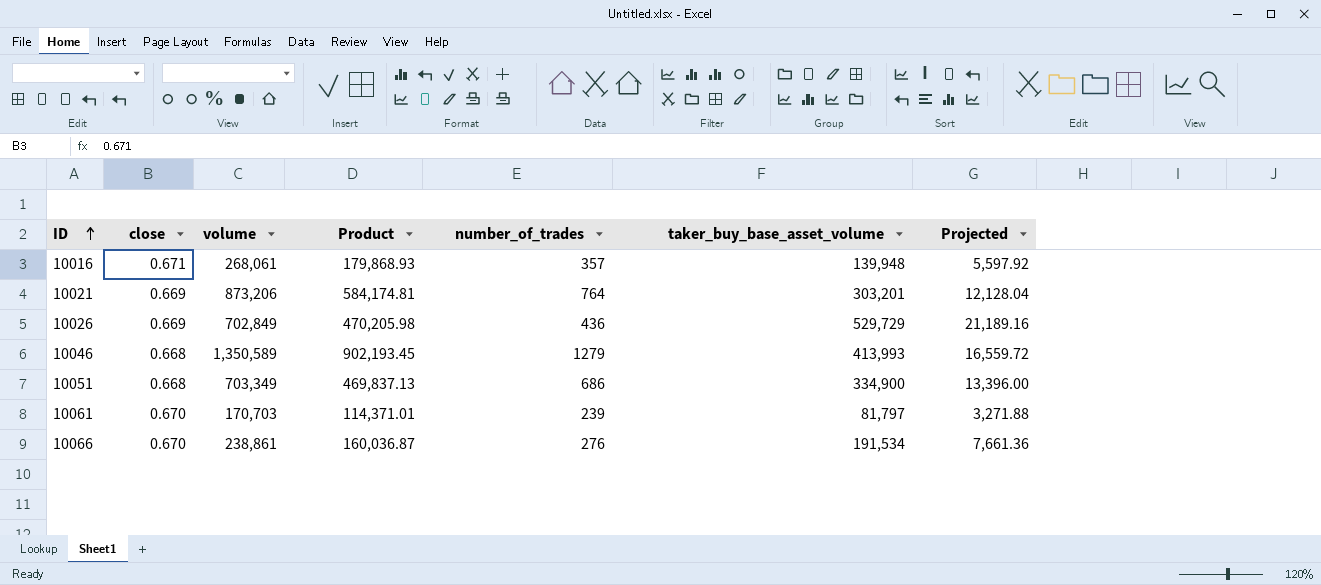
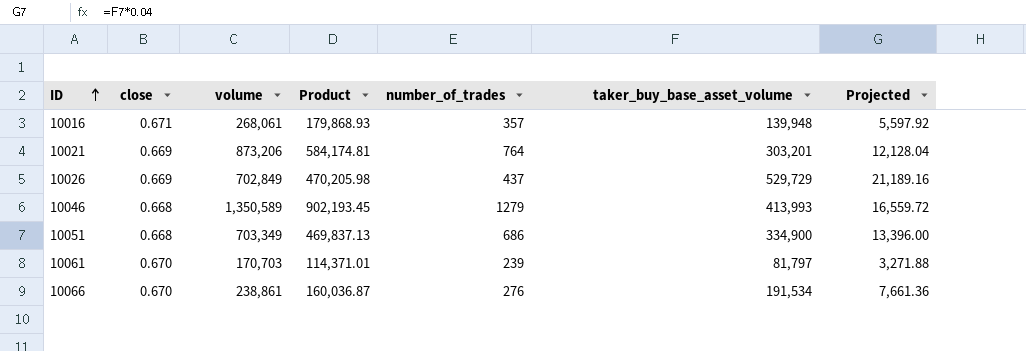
10026 | number_of_trades: 436 -> 437

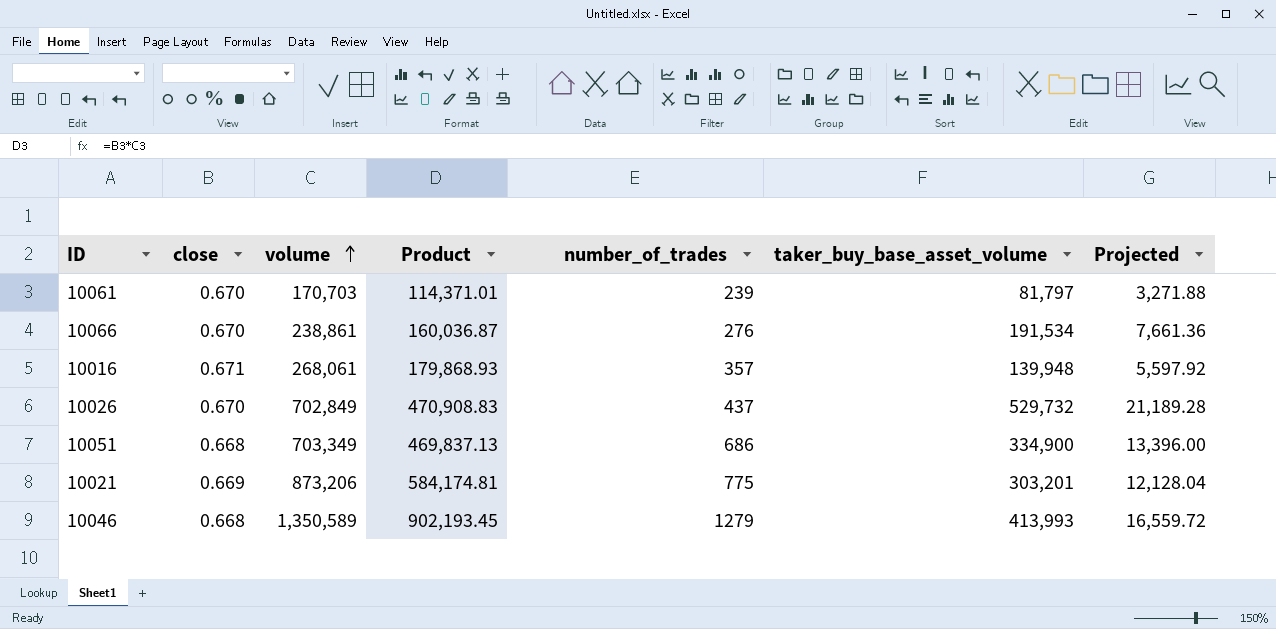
row order: ID ascending -> volume ascending
10026 | close: 0.669 -> 0.670
10026 | Product: 470,205.98 -> 470,908.83
10026 | taker_buy_base_asset_volume: 529,729 -> 529,732
10026 | Projected: 21,189.16 -> 21,189.28
10021 | number_of_trades: 764 -> 775

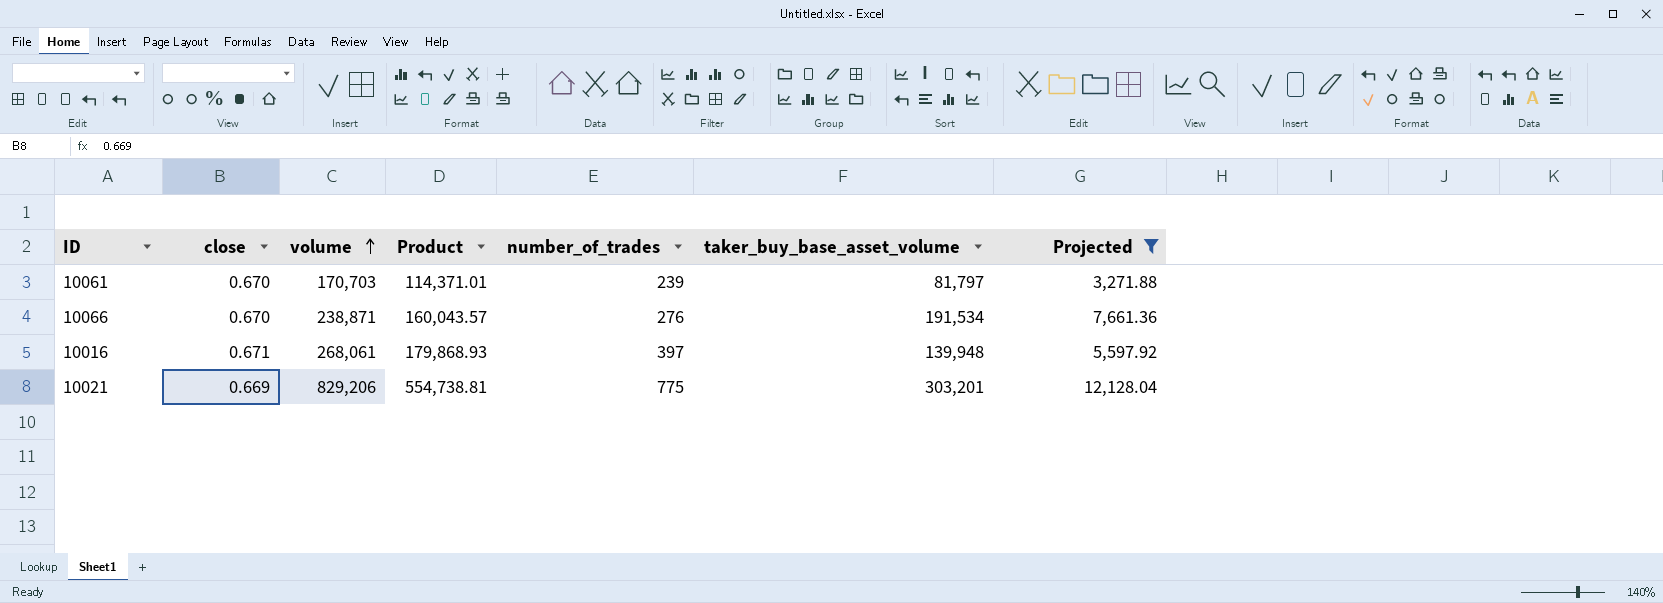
filter: none -> Projected <= 12,128.04
10066 | volume: 238,861 -> 238,871
10066 | Product: 160,036.87 -> 160,043.57
10016 | number_of_trades: 357 -> 397
10021 | volume: 873,206 -> 829,206
10021 | Product: 584,174.81 -> 554,738.81

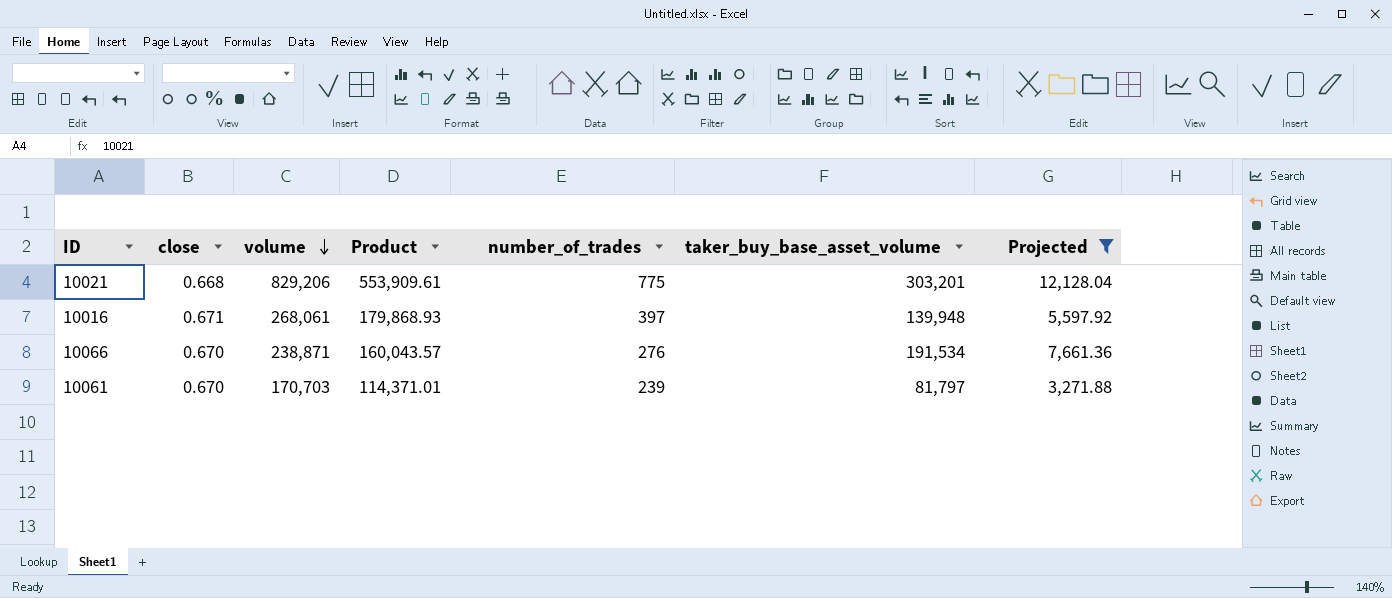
row order: volume ascending -> volume descending
10021 | close: 0.669 -> 0.668
10021 | Product: 554,738.81 -> 553,909.61

